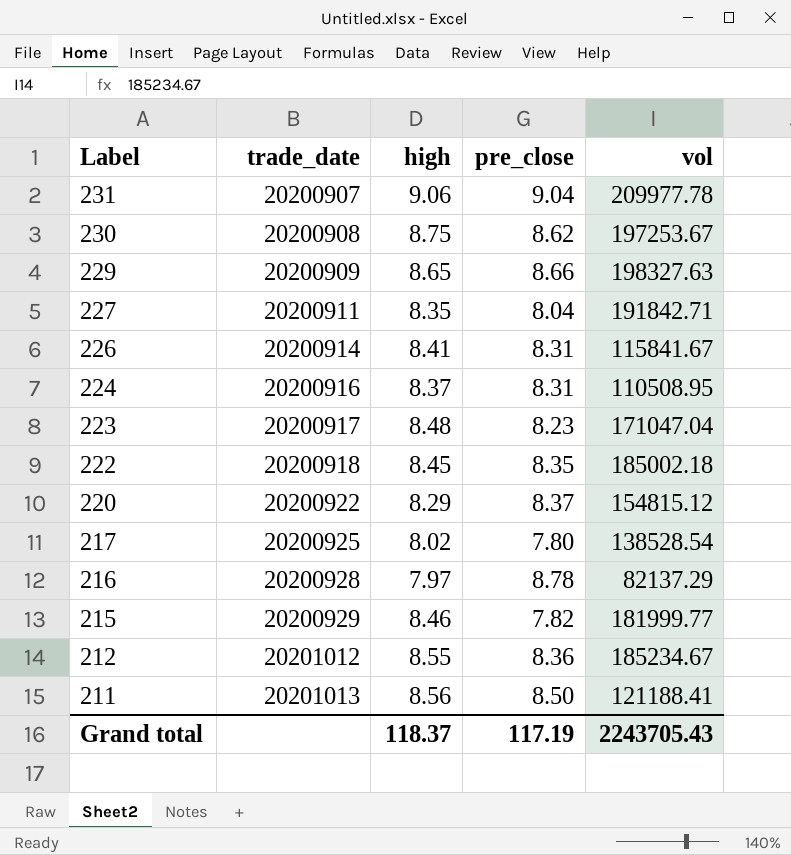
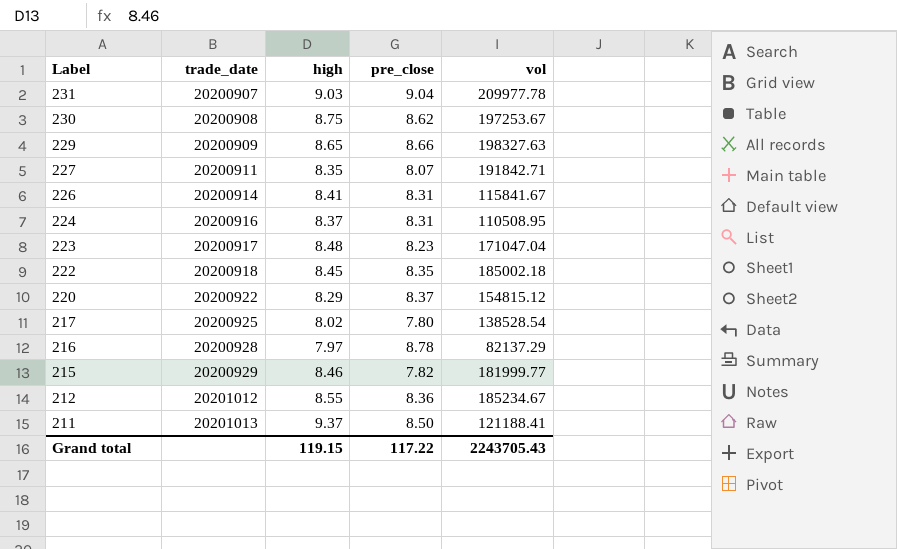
231 | high: 9.06 -> 9.03
227 | pre_close: 8.04 -> 8.07
211 | high: 8.56 -> 9.37
Grand total | high: 118.37 -> 119.15
Grand total | pre_close: 117.19 -> 117.22

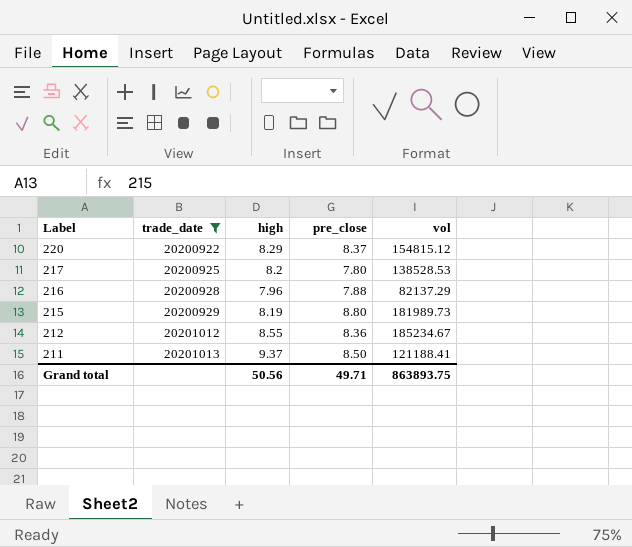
filter: none -> trade_date >= 20200922
217 | high: 8.02 -> 8.2
217 | vol: 138528.54 -> 138528.53
216 | high: 7.97 -> 7.96
216 | pre_close: 8.78 -> 7.88
215 | high: 8.46 -> 8.19
215 | pre_close: 7.82 -> 8.80
215 | vol: 181999.77 -> 181989.73
Grand total | high: 119.15 -> 50.56
Grand total | pre_close: 117.22 -> 49.71
Grand total | vol: 2243705.43 -> 863893.75

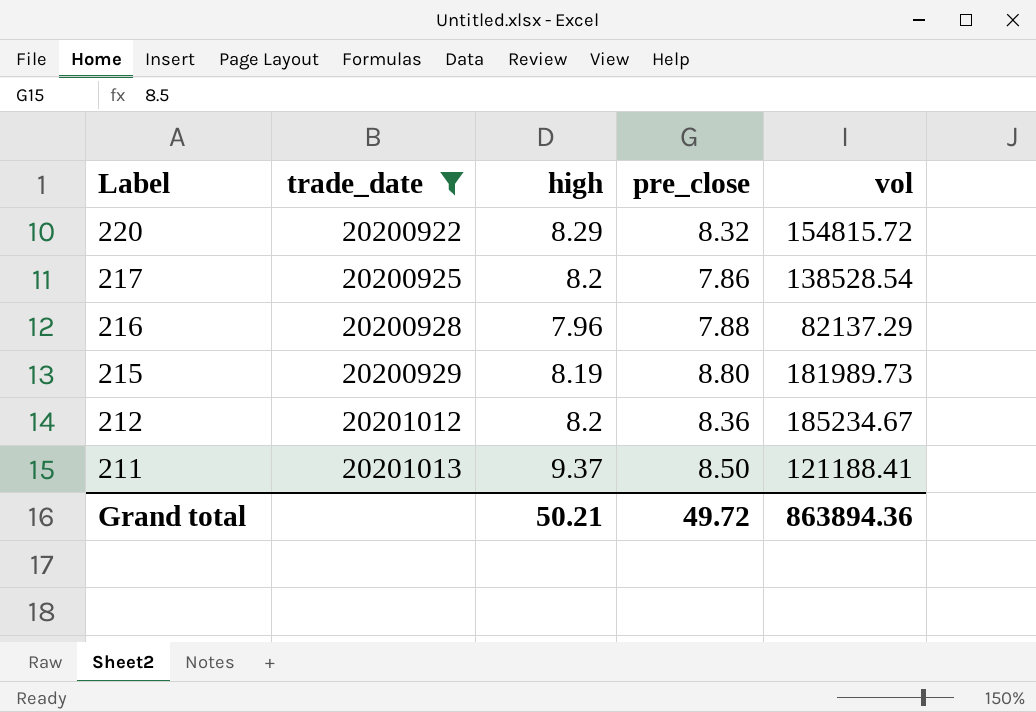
220 | pre_close: 8.37 -> 8.32
220 | vol: 154815.12 -> 154815.72
217 | pre_close: 7.80 -> 7.86
217 | vol: 138528.53 -> 138528.54
212 | high: 8.55 -> 8.2
Grand total | high: 50.56 -> 50.21
Grand total | pre_close: 49.71 -> 49.72
Grand total | vol: 863893.75 -> 863894.36

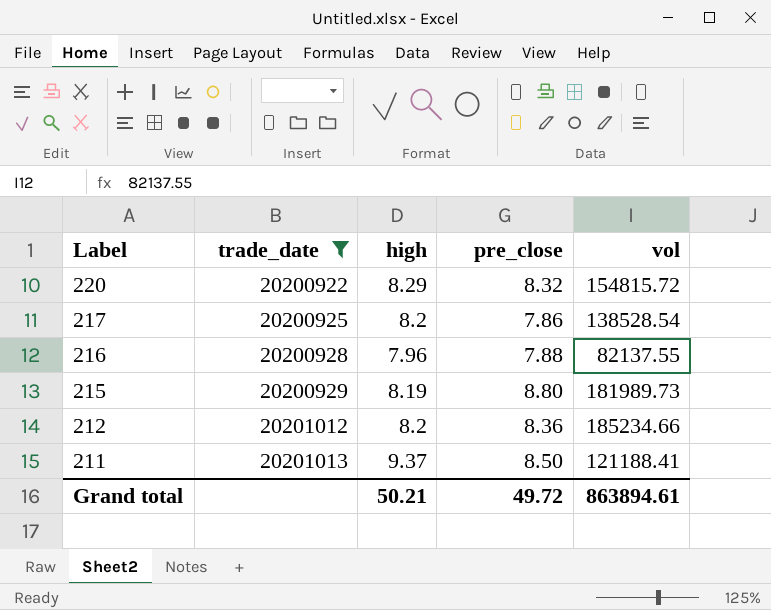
216 | vol: 82137.29 -> 82137.55
212 | vol: 185234.67 -> 185234.66
Grand total | vol: 863894.36 -> 863894.61

